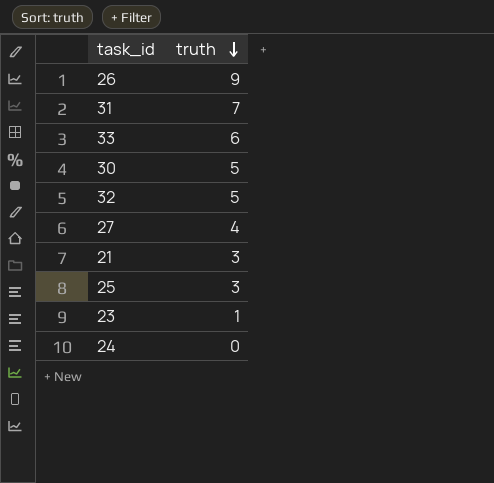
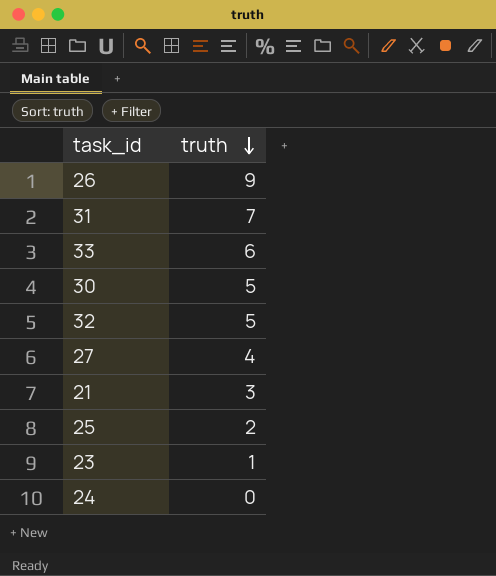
25 | truth: 3 -> 2

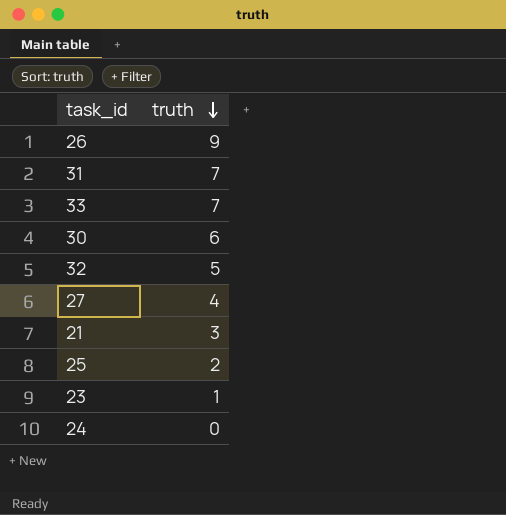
33 | truth: 6 -> 7
30 | truth: 5 -> 6

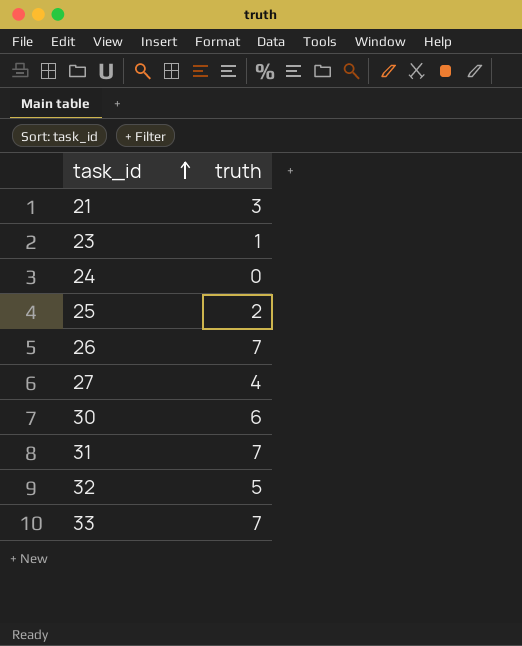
row order: truth descending -> task_id ascending
26 | truth: 9 -> 7

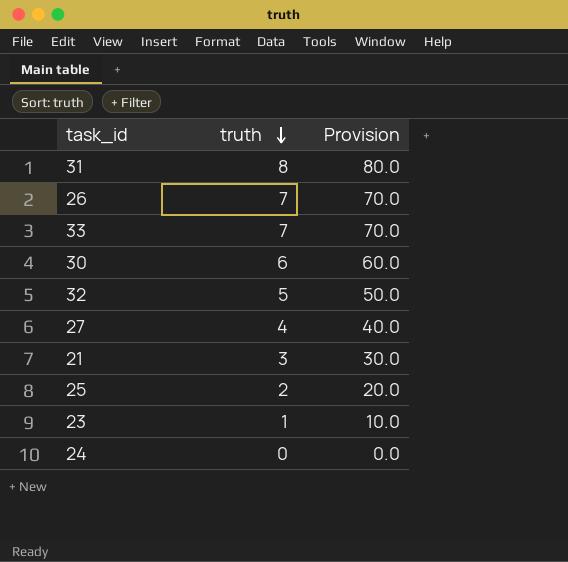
row order: task_id ascending -> truth descending
column Provision | formula: none -> [truth] * 10
31 | truth: 7 -> 8

